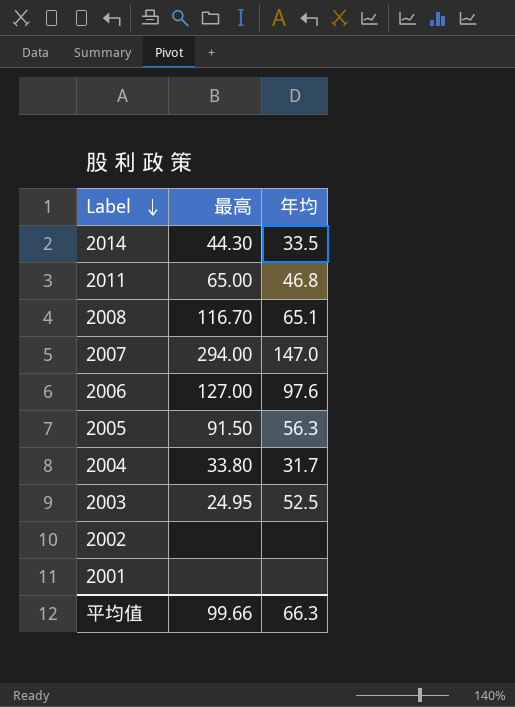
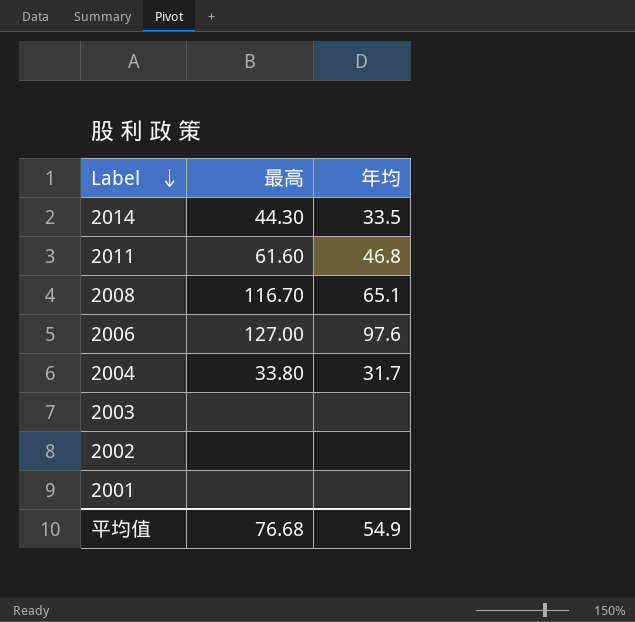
row 2007: 294.00 | 147.0 -> none
row 2005: 91.50 | 56.3 -> none
2011 | 最高: 65.00 -> 61.60
2003 | 最高: 24.95 -> none
2003 | 年均: 52.5 -> none
平均值 | 最高: 99.66 -> 76.68
平均值 | 年均: 66.3 -> 54.9

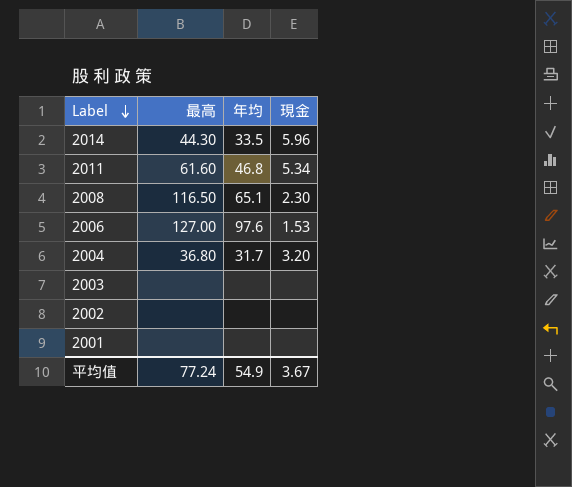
column 現金 | position: none -> 4
2008 | 最高: 116.70 -> 116.50
2004 | 最高: 33.80 -> 36.80
平均值 | 最高: 76.68 -> 77.24

